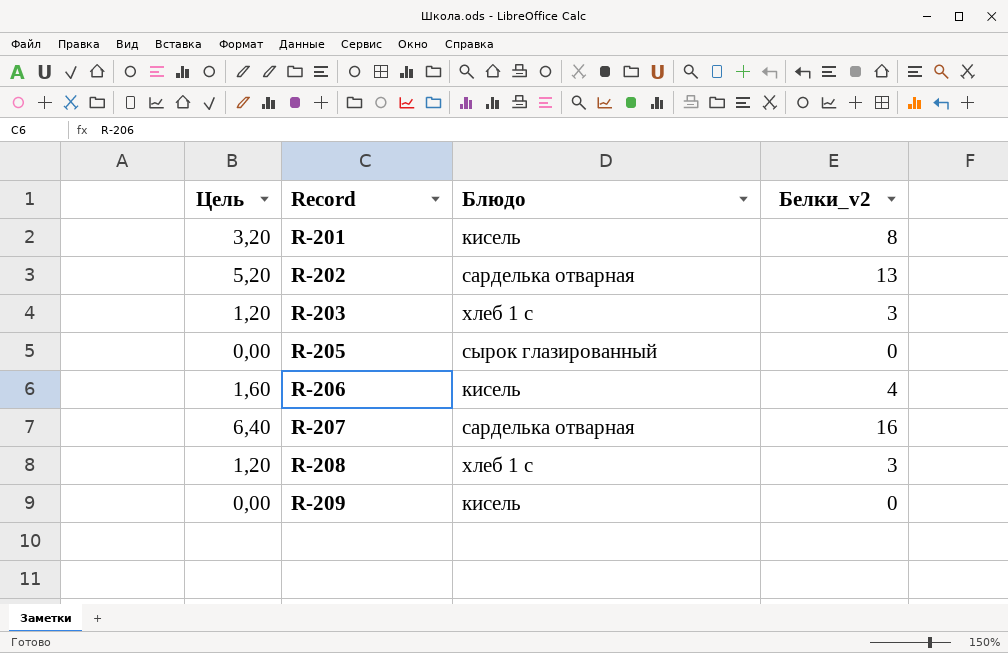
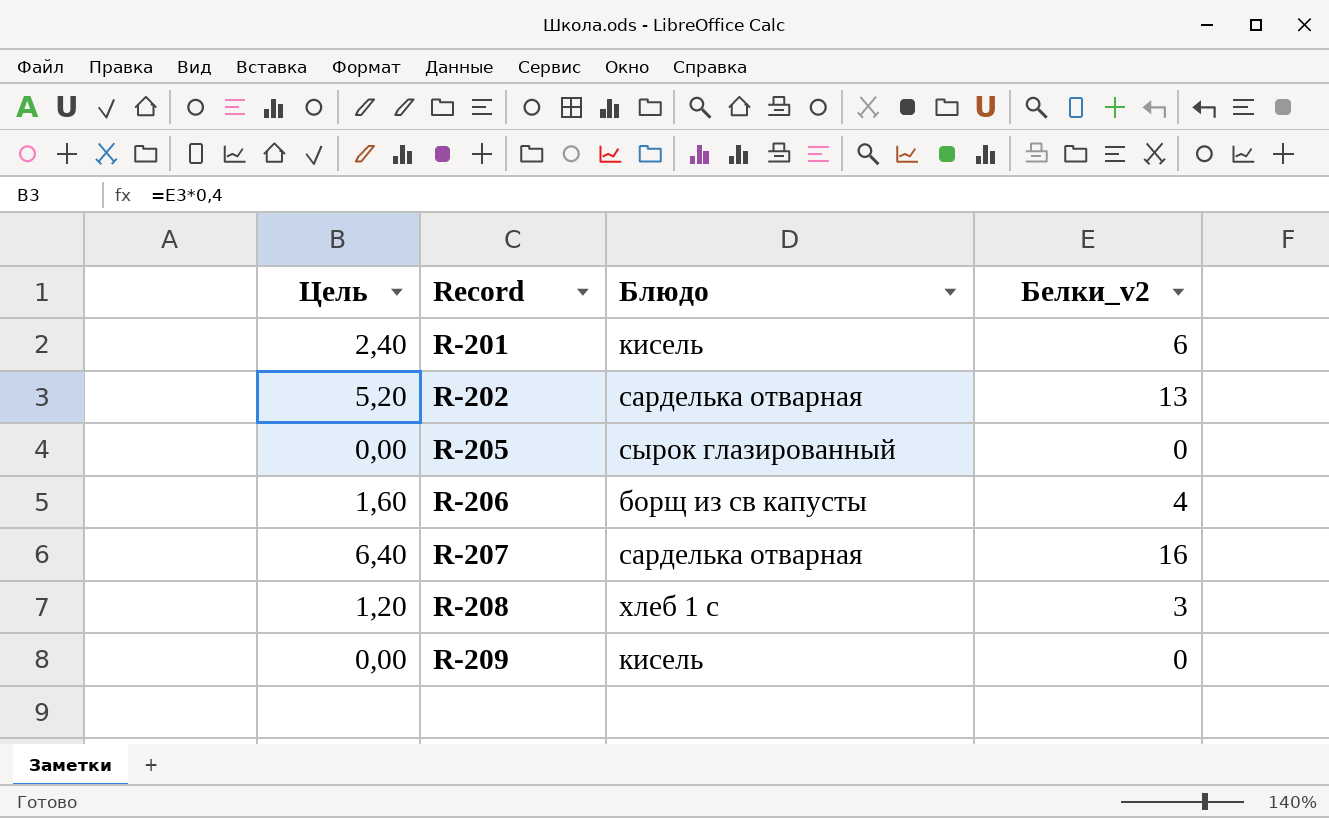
row R-203: 1,20 | хлеб 1 с | 3 -> none
R-201 | Цель: 3,20 -> 2,40
R-201 | Белки_v2: 8 -> 6
R-206 | Блюдо: кисель -> борщ из св капусты

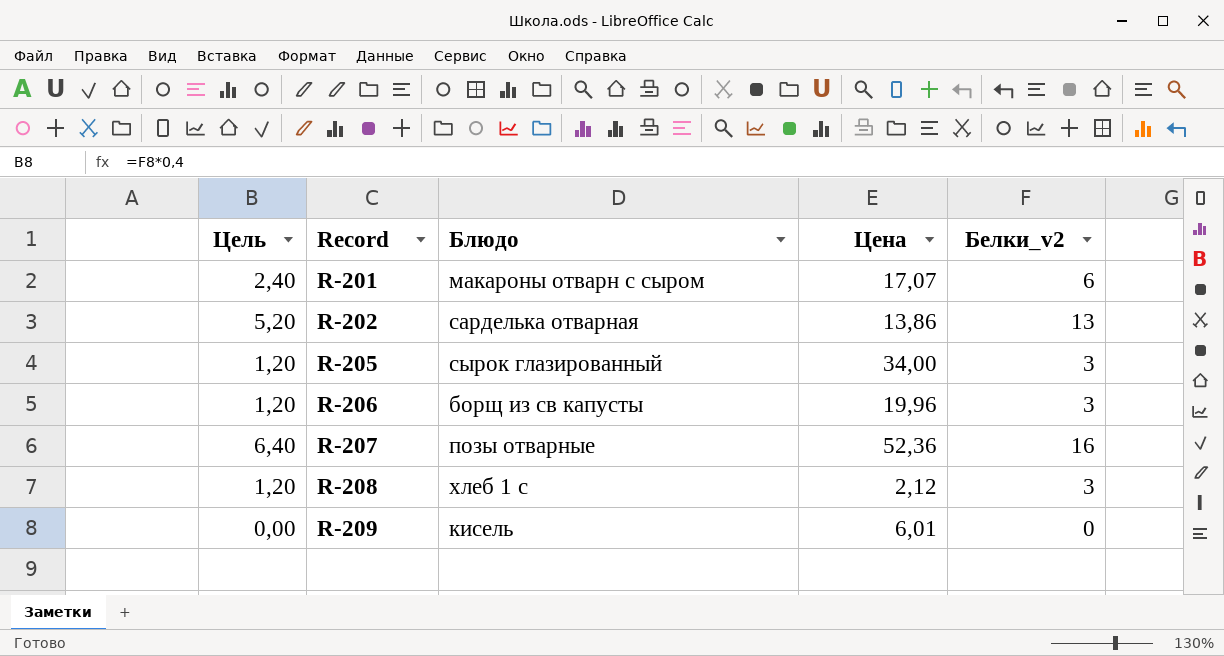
column Цена | position: none -> 4
R-201 | Блюдо: кисель -> макароны отварн с сыром
R-205 | Цель: 0,00 -> 1,20
R-205 | Белки_v2: 0 -> 3
R-206 | Цель: 1,60 -> 1,20
R-206 | Белки_v2: 4 -> 3
R-207 | Блюдо: сарделька отварная -> позы отварные

